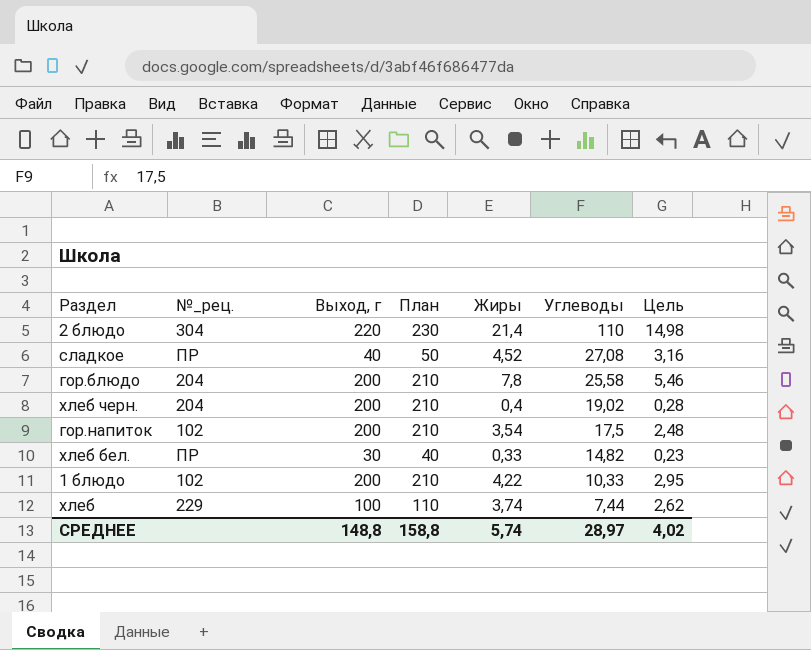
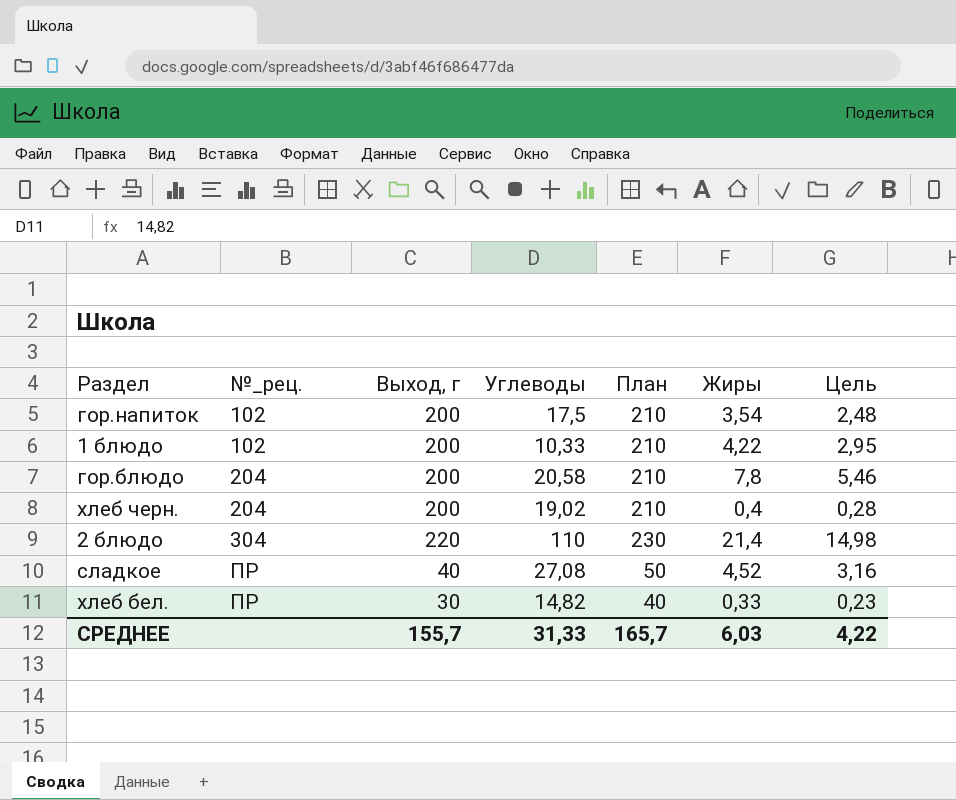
row order: Углеводы descending -> №_рец. ascending
column Углеводы | position: 6 -> 4
row хлеб: 229 | 100 | 110 | 3,74 | 7,44 | 2,62 -> none
гор.блюдо | Углеводы: 25,58 -> 20,58
СРЕДНЕЕ | Выход, г: 148,8 -> 155,7
СРЕДНЕЕ | Углеводы: 28,97 -> 31,33
СРЕДНЕЕ | План: 158,8 -> 165,7
СРЕДНЕЕ | Жиры: 5,74 -> 6,03
СРЕДНЕЕ | Цель: 4,02 -> 4,22

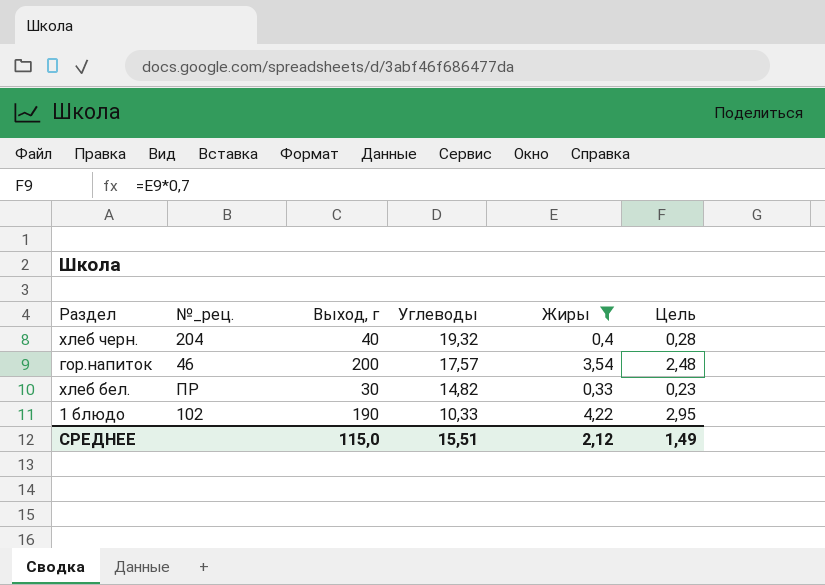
filter: none -> Жиры <= 4,22
row order: №_рец. ascending -> Углеводы descending
column План | formula: [Выход, г] + 10 -> none
хлеб черн. | Выход, г: 200 -> 40
хлеб черн. | Углеводы: 19,02 -> 19,32
гор.напиток | №_рец.: 102 -> 46
гор.напиток | Углеводы: 17,5 -> 17,57
1 блюдо | Выход, г: 200 -> 190
СРЕДНЕЕ | Выход, г: 155,7 -> 115,0
СРЕДНЕЕ | Углеводы: 31,33 -> 15,51
СРЕДНЕЕ | Жиры: 6,03 -> 2,12
СРЕДНЕЕ | Цель: 4,22 -> 1,49

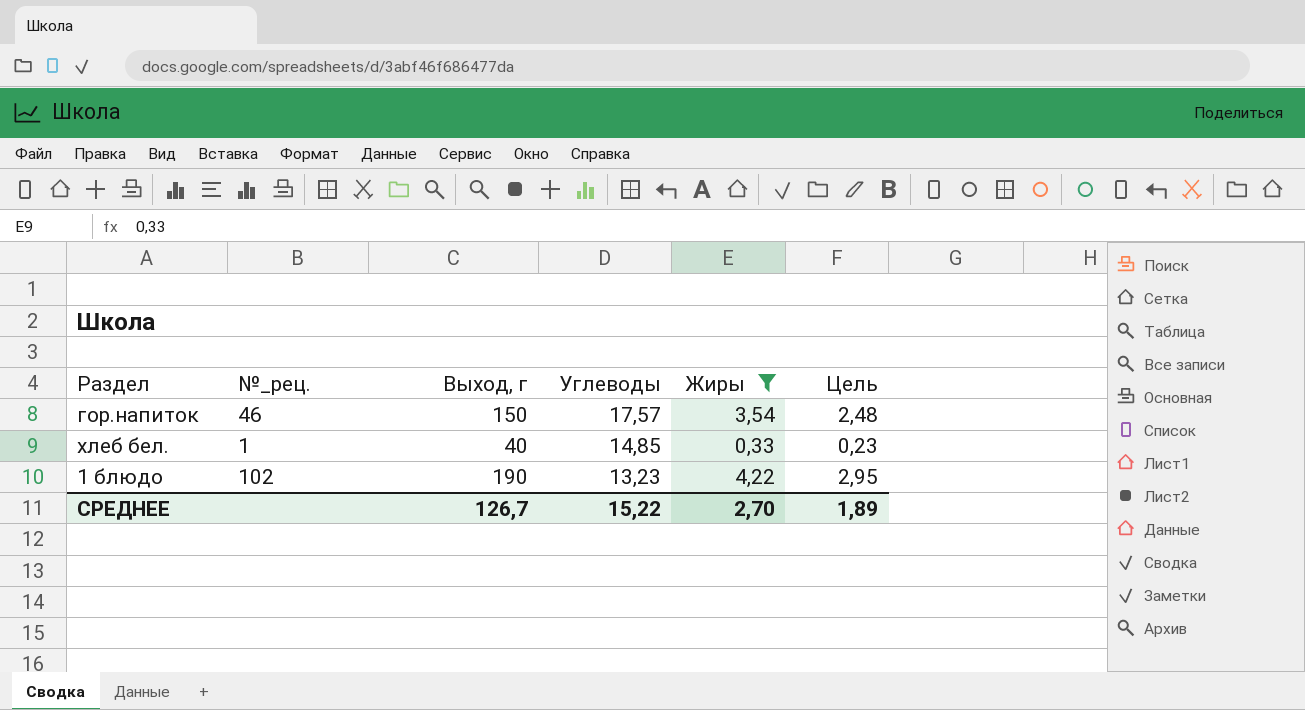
row хлеб черн.: 204 | 40 | 19,32 | 0,4 | 0,28 -> none
гор.напиток | Выход, г: 200 -> 150
хлеб бел. | №_рец.: ПР -> 1
хлеб бел. | Выход, г: 30 -> 40
хлеб бел. | Углеводы: 14,82 -> 14,85
1 блюдо | Углеводы: 10,33 -> 13,23
СРЕДНЕЕ | Выход, г: 115,0 -> 126,7
СРЕДНЕЕ | Углеводы: 15,51 -> 15,22
СРЕДНЕЕ | Жиры: 2,12 -> 2,70
СРЕДНЕЕ | Цель: 1,49 -> 1,89

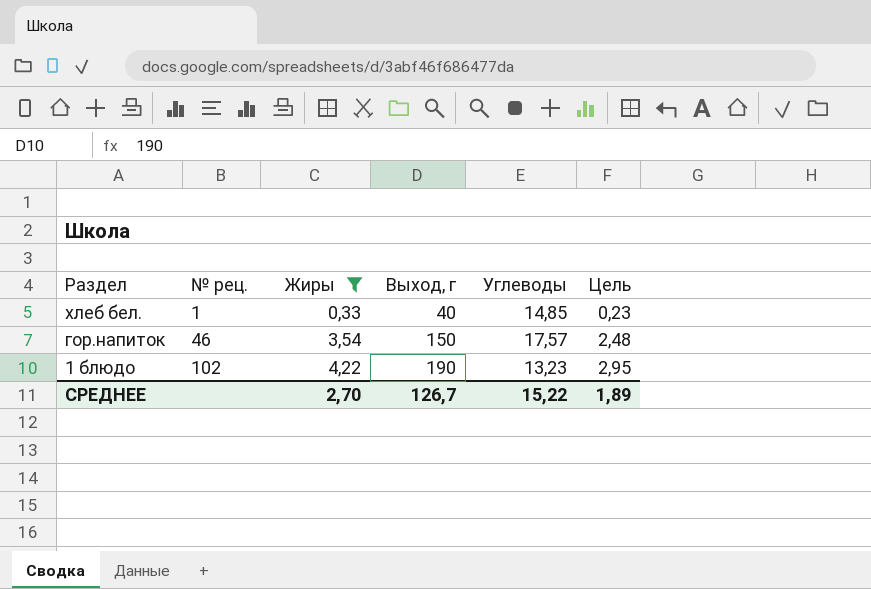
row order: Углеводы descending -> Раздел descending
column name: №_рец. -> № рец.
column Жиры | position: 5 -> 3

